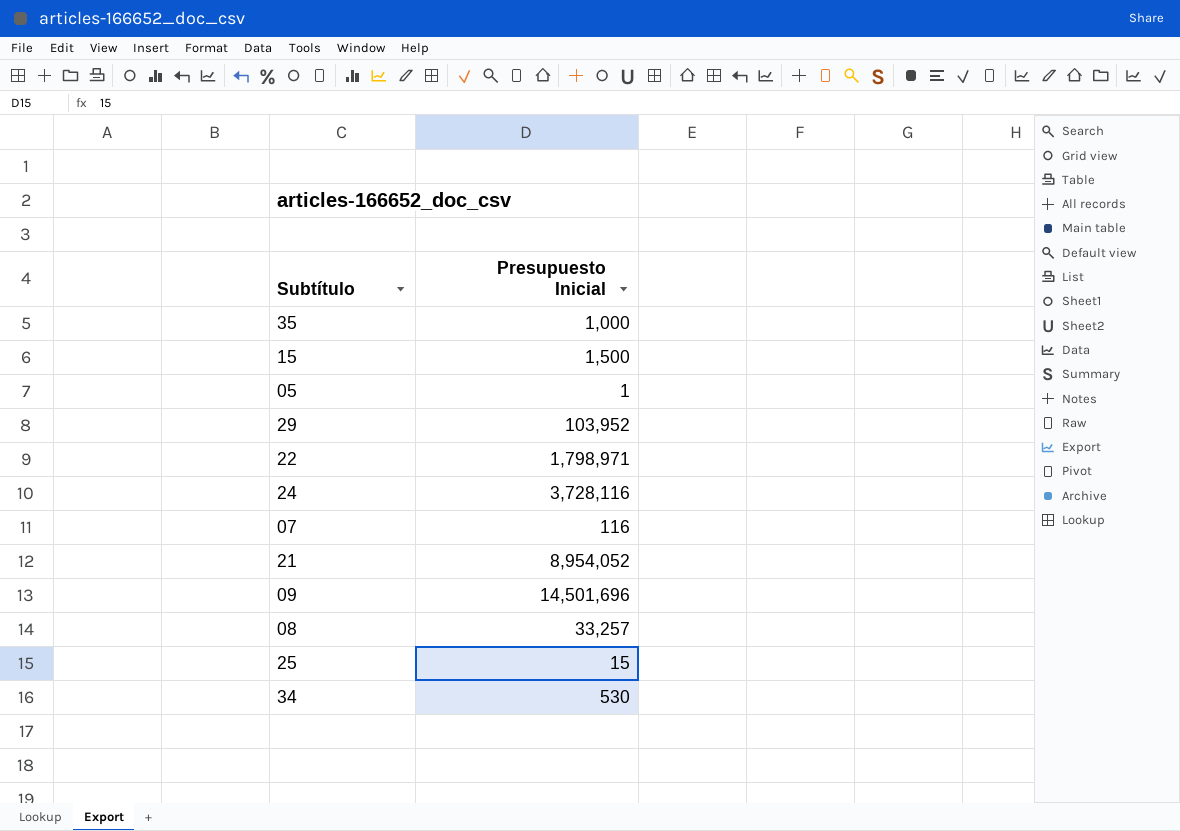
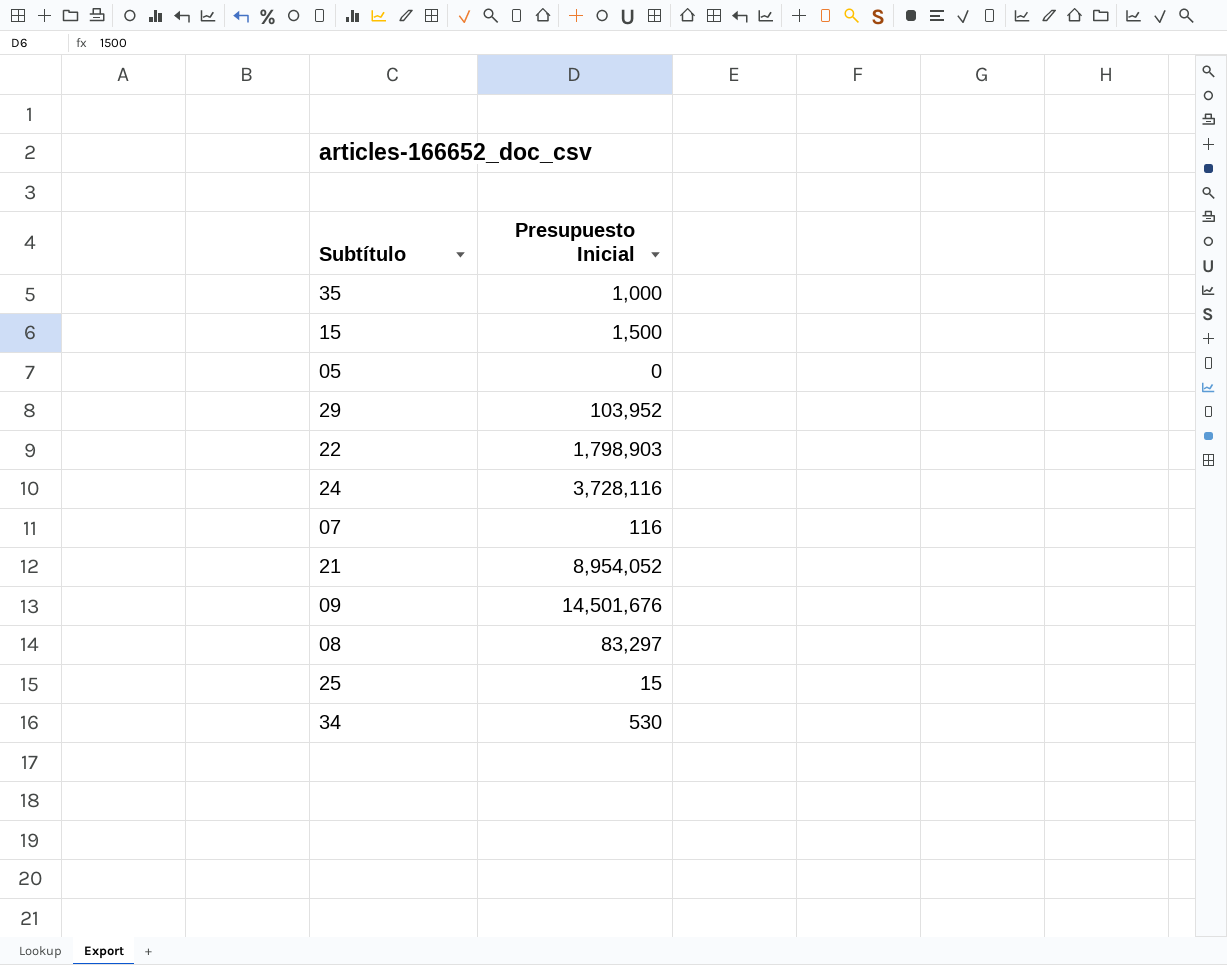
05 | Presupuesto Inicial: 1 -> 0
22 | Presupuesto Inicial: 1,798,971 -> 1,798,903
09 | Presupuesto Inicial: 14,501,696 -> 14,501,676
08 | Presupuesto Inicial: 33,257 -> 83,297

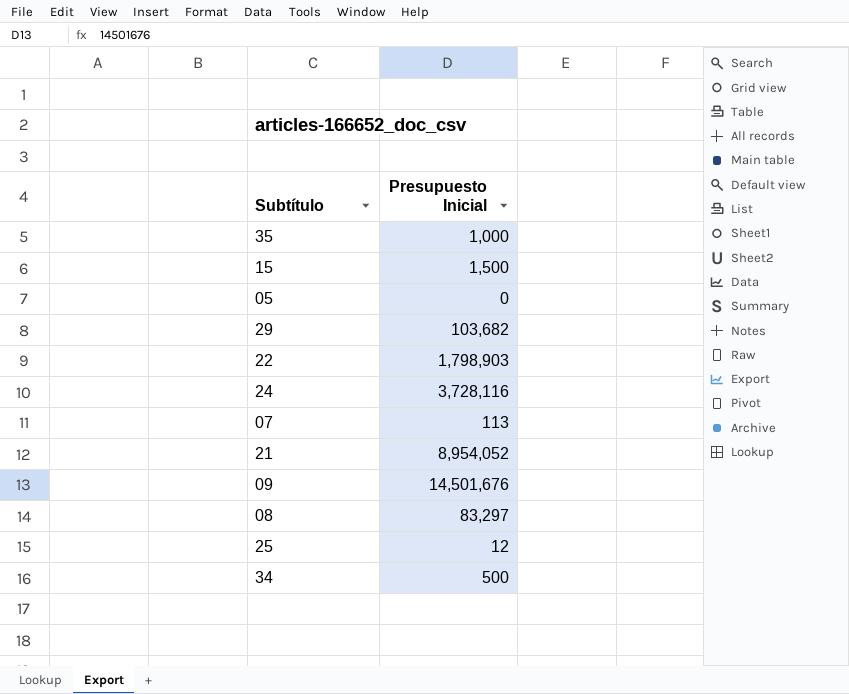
29 | Presupuesto Inicial: 103,952 -> 103,682
07 | Presupuesto Inicial: 116 -> 113
25 | Presupuesto Inicial: 15 -> 12
34 | Presupuesto Inicial: 530 -> 500

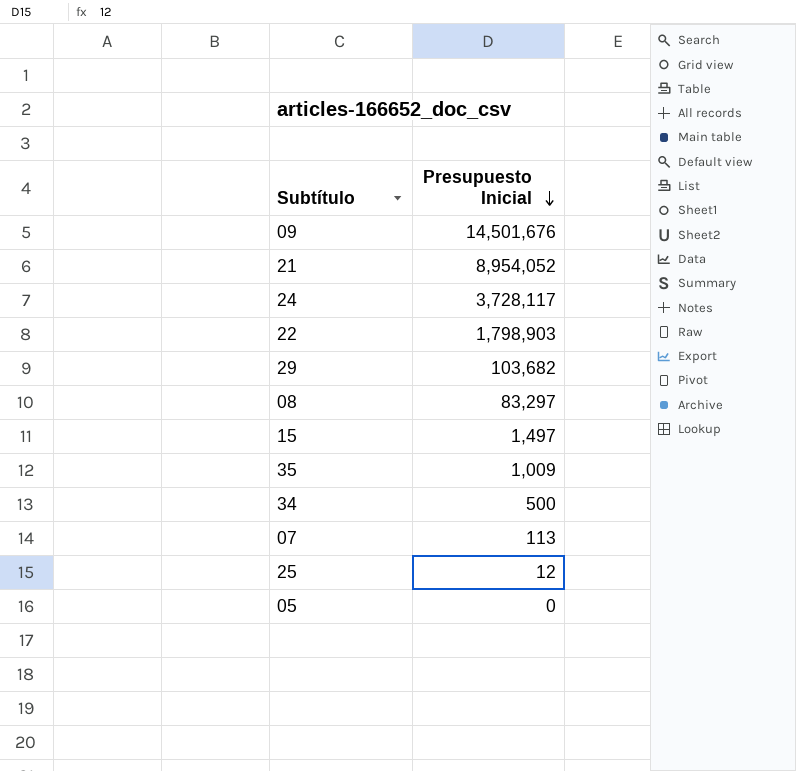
row order: none -> Presupuesto Inicial descending
24 | Presupuesto Inicial: 3,728,116 -> 3,728,117
15 | Presupuesto Inicial: 1,500 -> 1,497
35 | Presupuesto Inicial: 1,000 -> 1,009

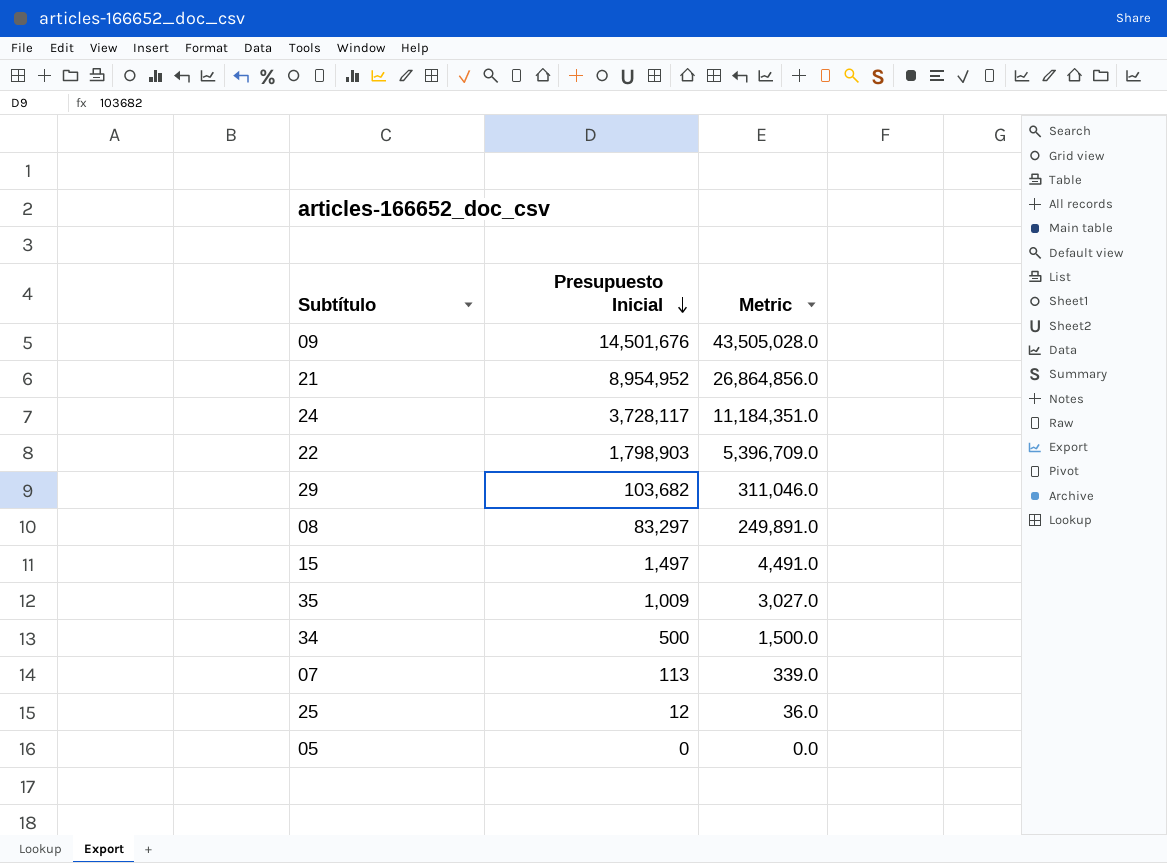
column Metric | formula: none -> [Presupuesto Inicial] * 3
21 | Presupuesto Inicial: 8,954,052 -> 8,954,952

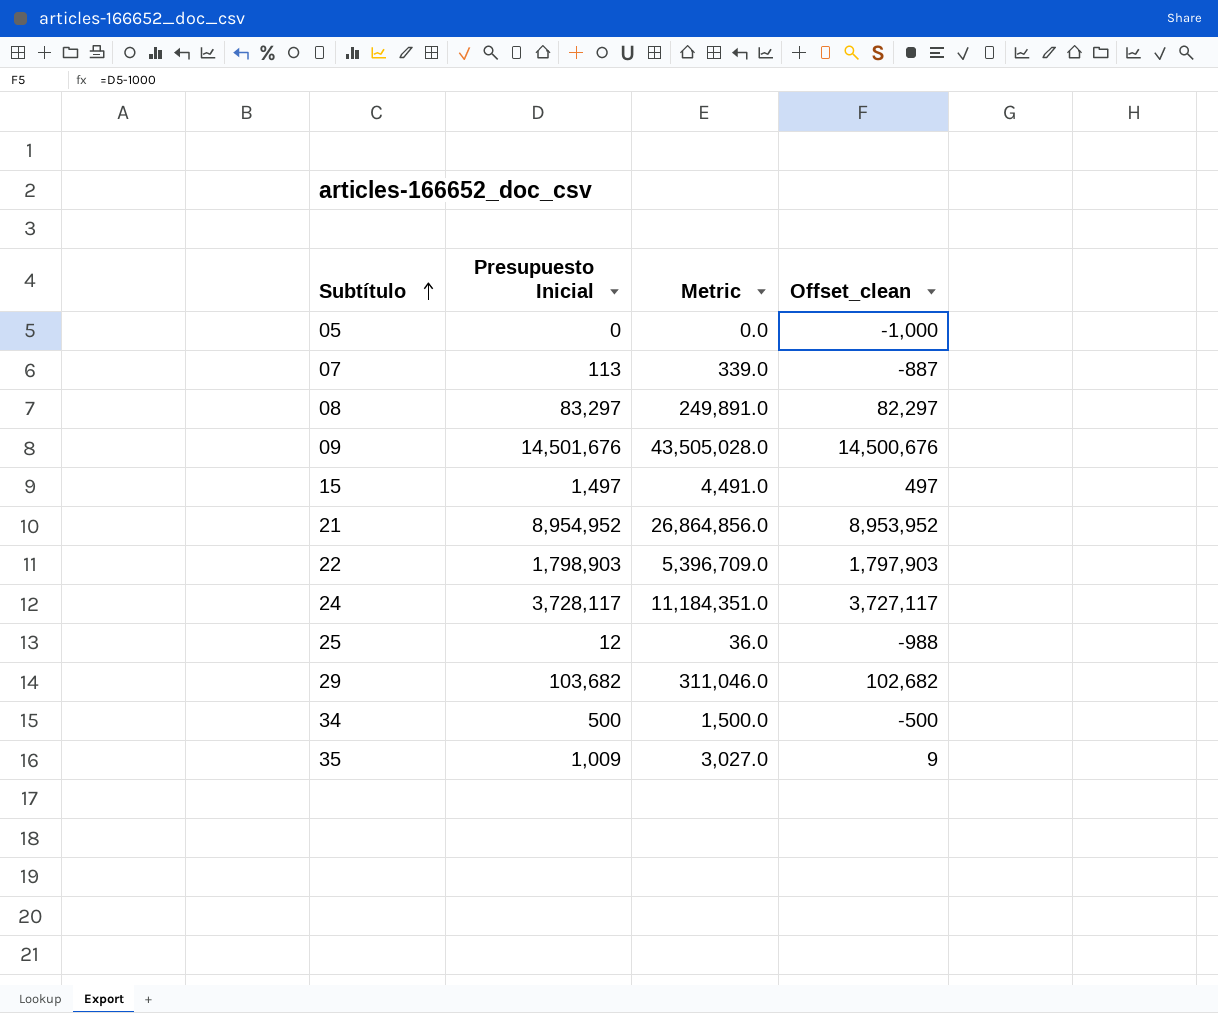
row order: Presupuesto Inicial descending -> Subtítulo ascending
column Offset_clean | formula: none -> [Presupuesto Inicial] - 1000

